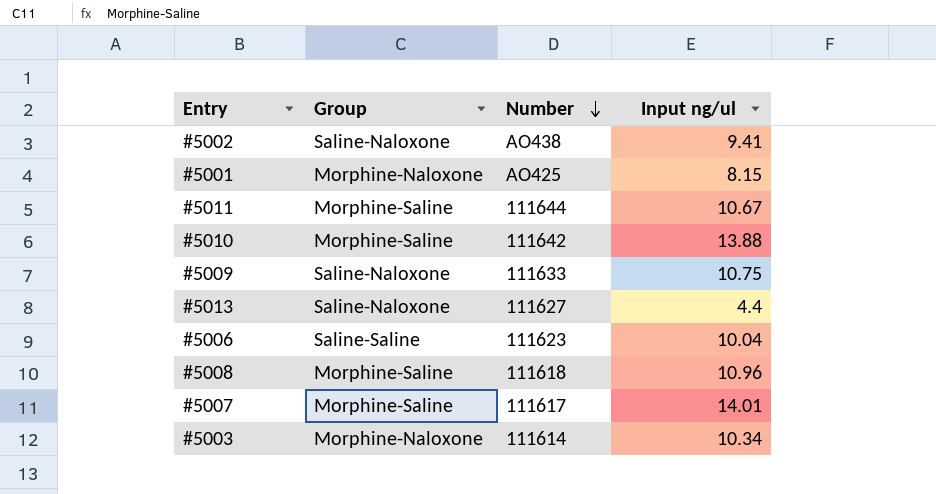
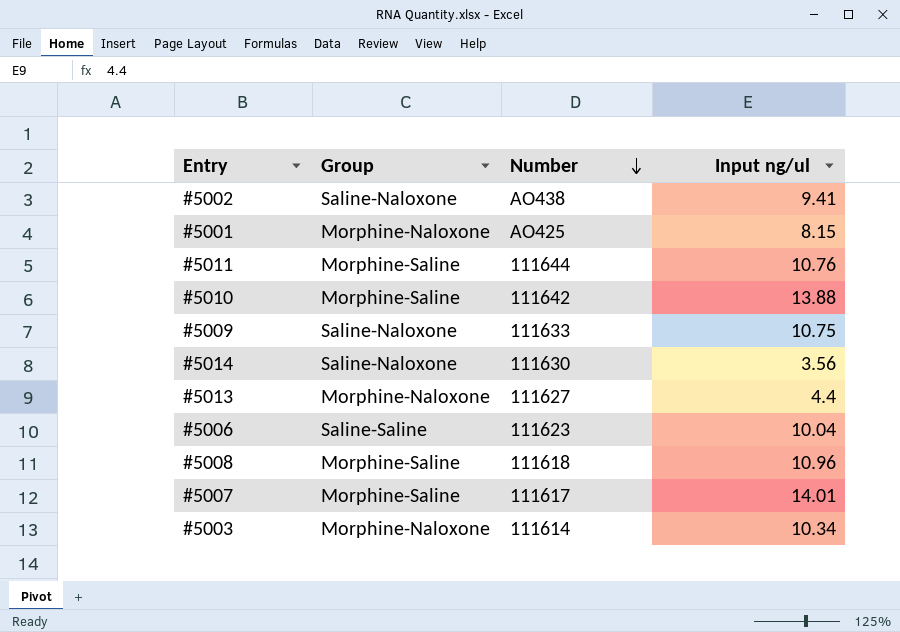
#5011 | Input ng/ul: 10.67 -> 10.76
row #5014: none -> Saline-Naloxone | 111630 | 3.56
#5013 | Group: Saline-Naloxone -> Morphine-Naloxone

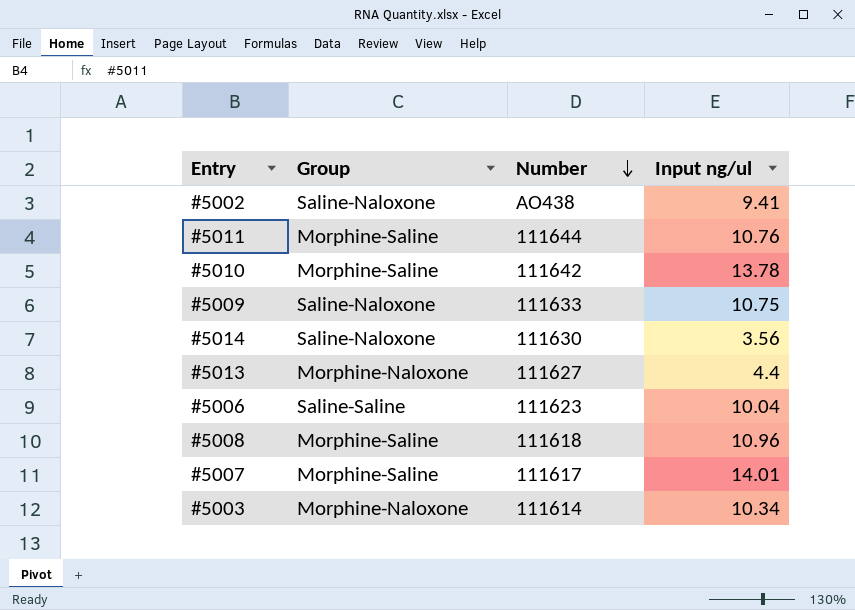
row #5001: Morphine-Naloxone | AO425 | 8.15 -> none
#5010 | Input ng/ul: 13.88 -> 13.78

